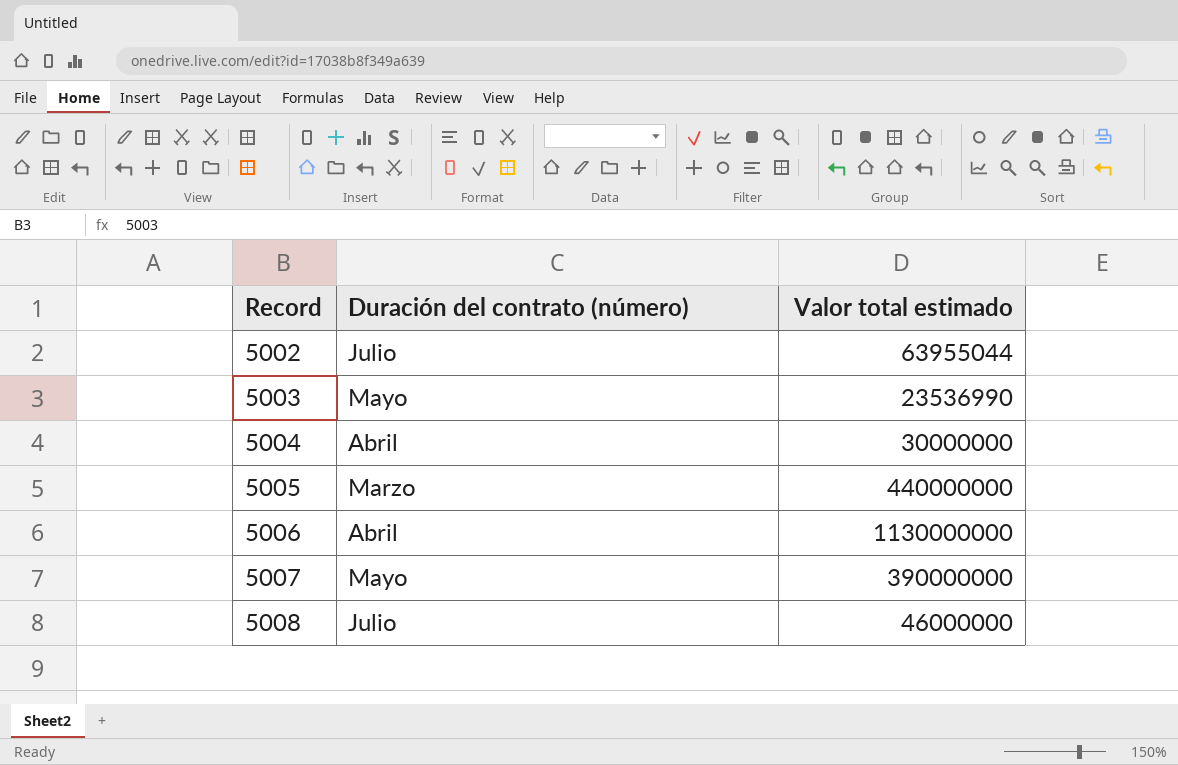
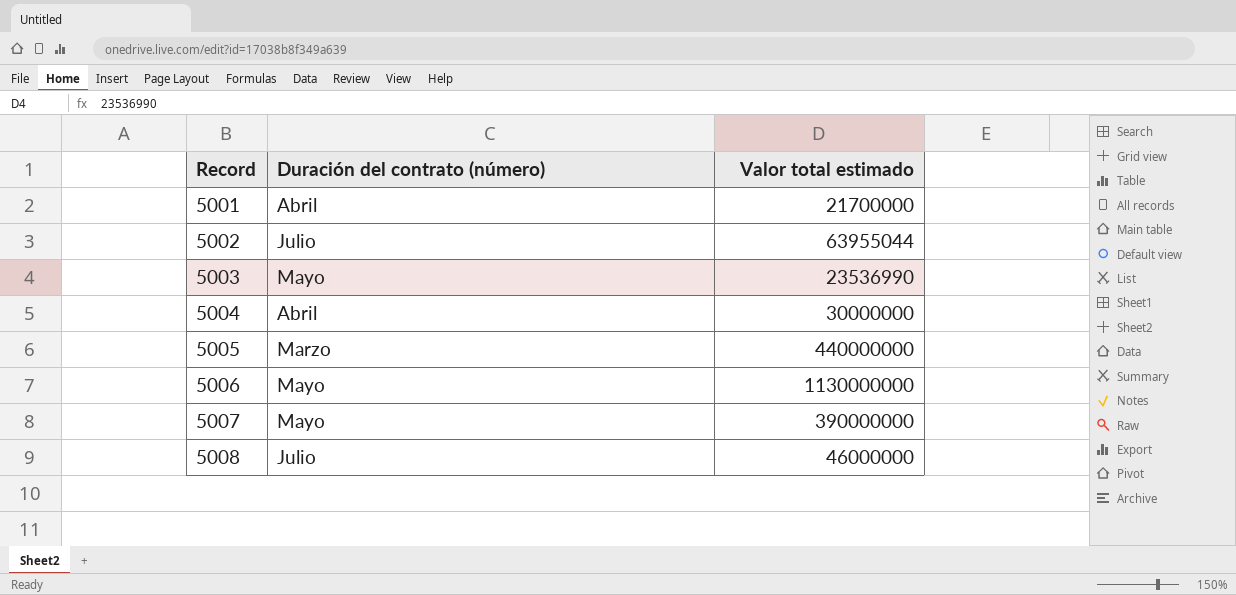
row 5001: none -> Abril | 21700000
5006 | Duración del contrato (número): Abril -> Mayo

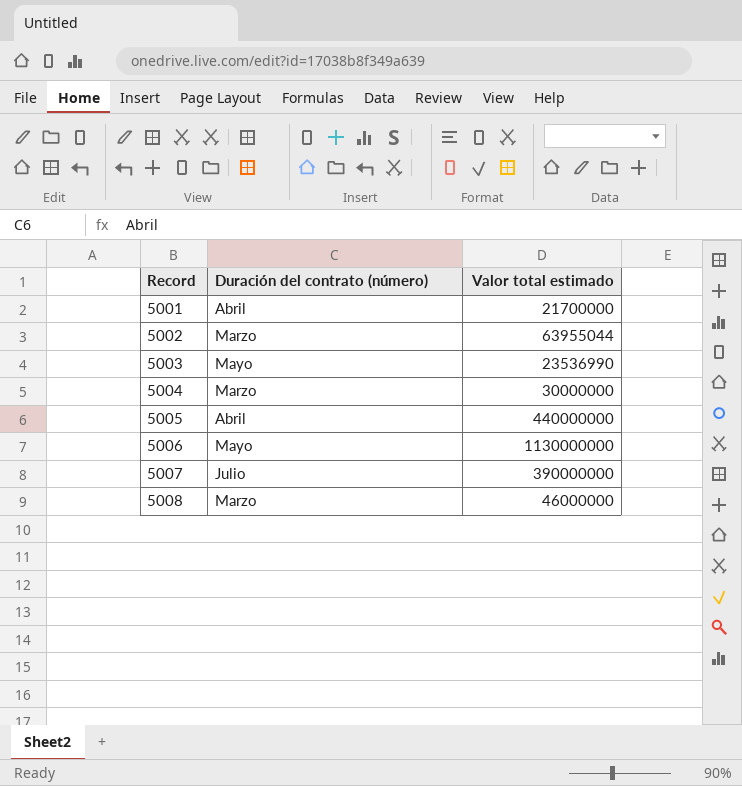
5002 | Duración del contrato (número): Julio -> Marzo
5004 | Duración del contrato (número): Abril -> Marzo
5005 | Duración del contrato (número): Marzo -> Abril
5007 | Duración del contrato (número): Mayo -> Julio
5008 | Duración del contrato (número): Julio -> Marzo

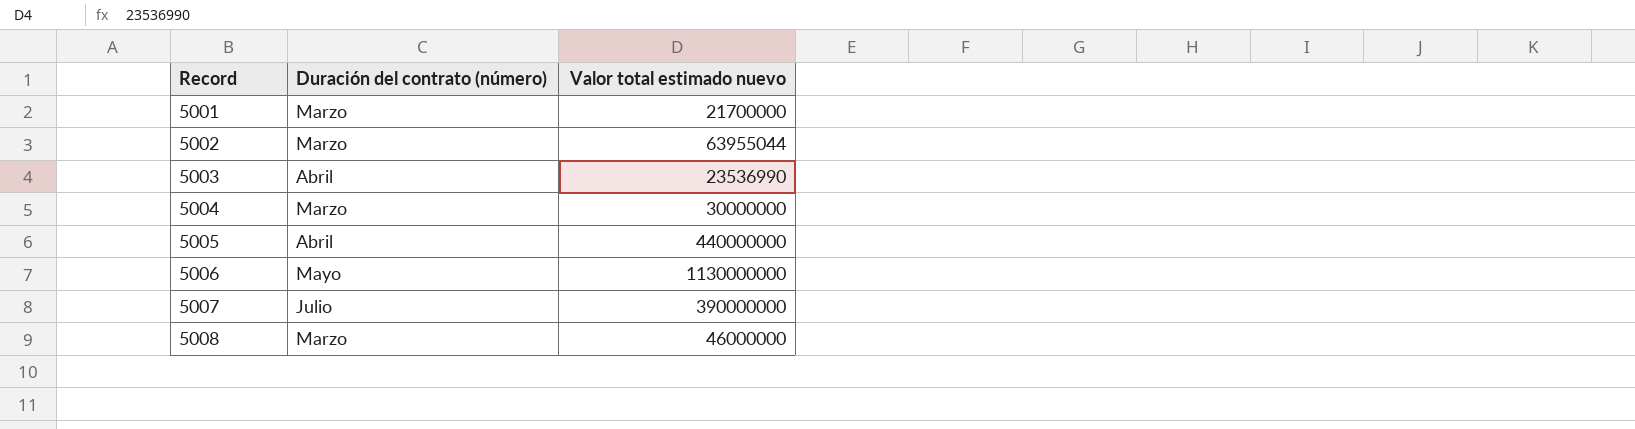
column name: Valor total estimado -> Valor total estimado nuevo
5001 | Duración del contrato (número): Abril -> Marzo
5003 | Duración del contrato (número): Mayo -> Abril

